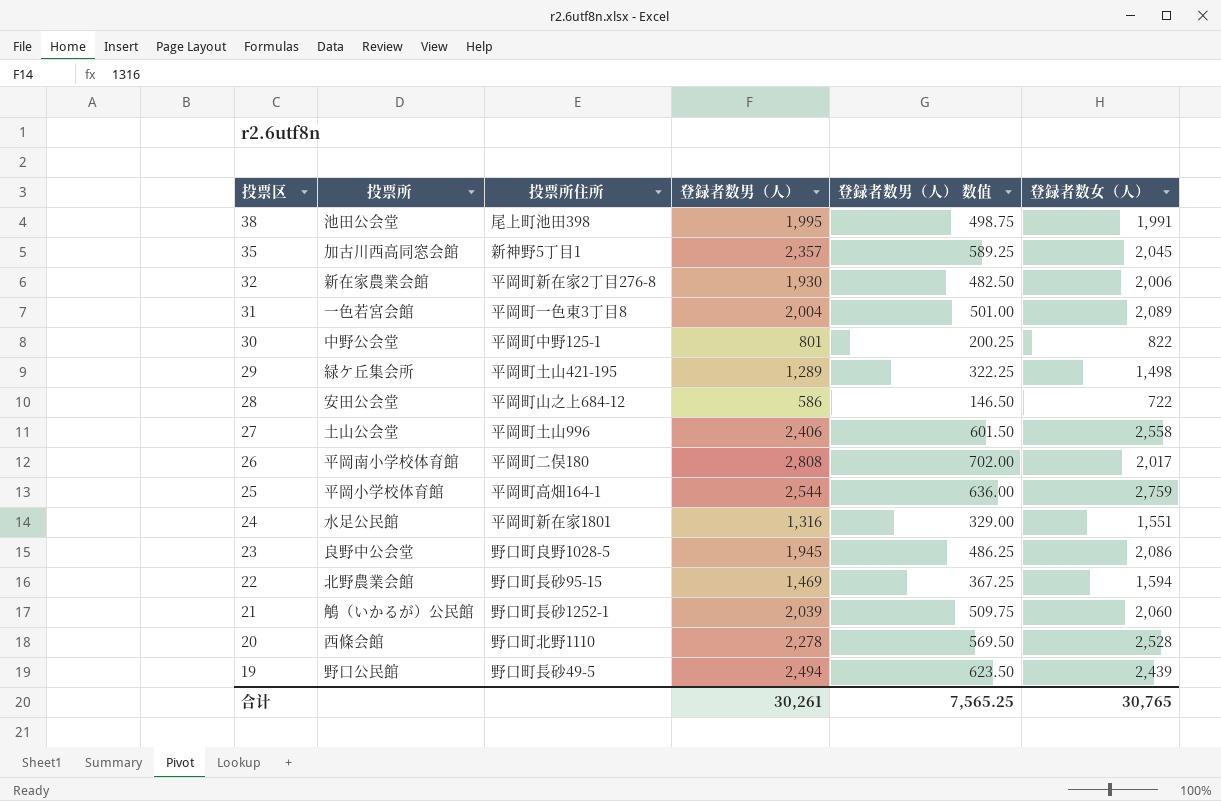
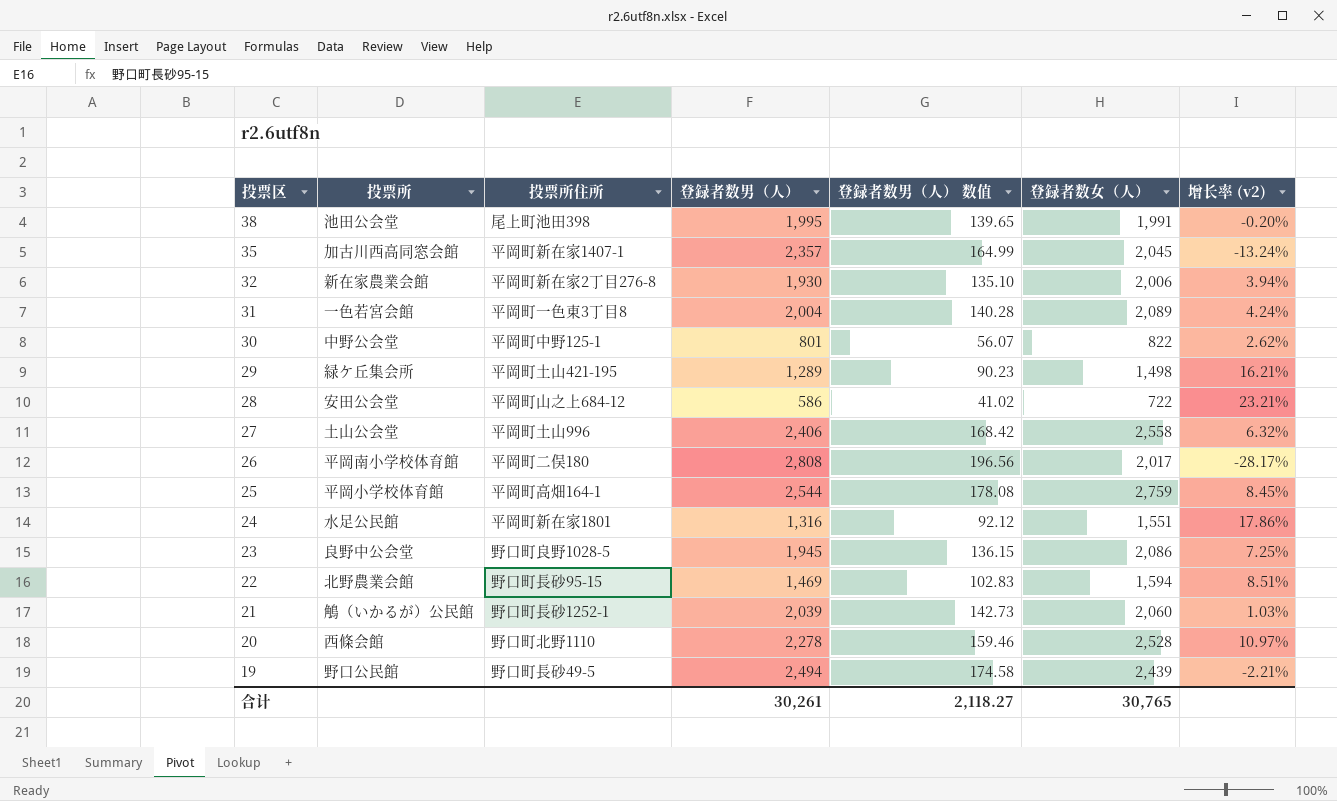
column 登録者数男（人） 数值 | formula: [登録者数男（人）] * 0.25 -> [登録者数男（人）] * 0.07
column 增长率 (v2) | formula: none -> ([登録者数女（人）] - [登録者数男（人）]) / [登録者数男（人）]
35 | 投票所住所: 新神野5丁目1 -> 平岡町新在家1407-1
合计 | 登録者数男（人） 数值: 7,565.25 -> 2,118.27

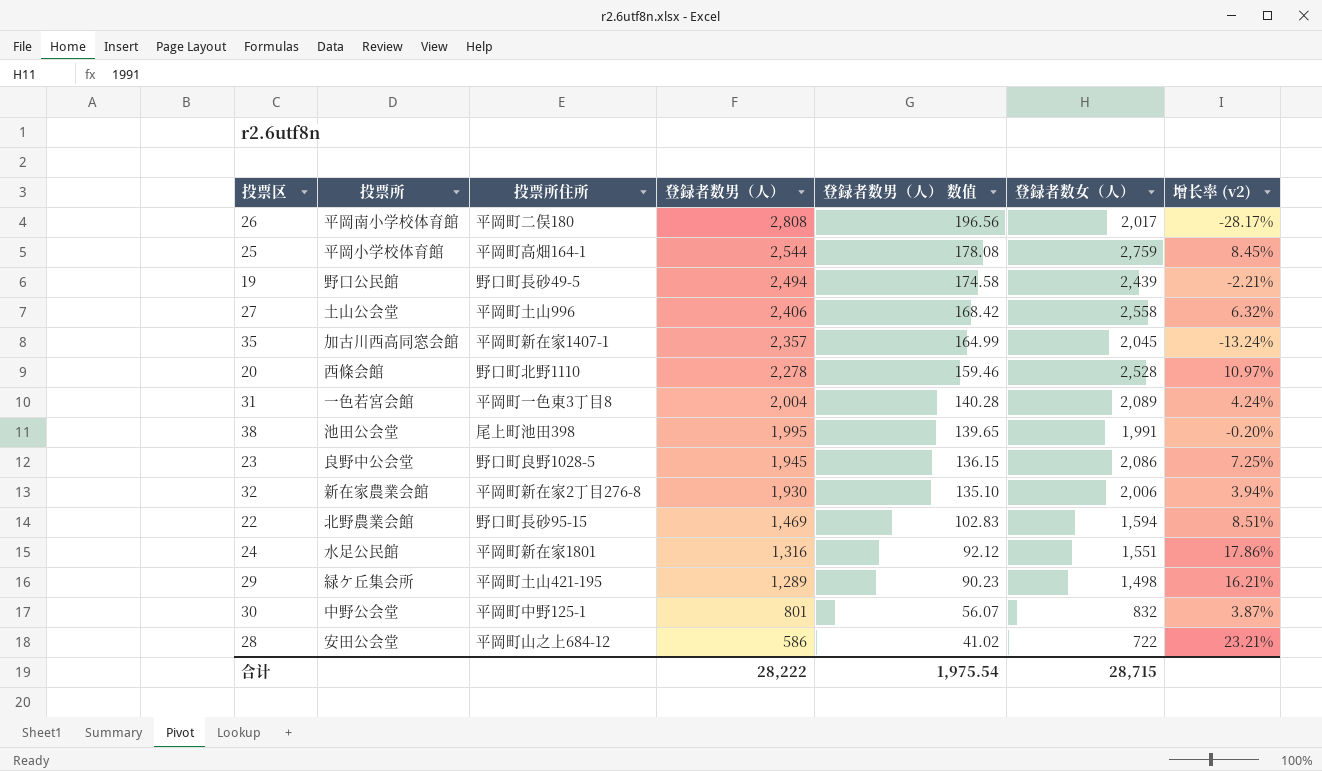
row order: 投票区 descending -> 登録者数男（人） descending
row 21: 鵤（いかるが）公民館 | 野口町長砂1252-1 | 2,039 | 142.73 | 2,060 | 1.03% -> none
30 | 登録者数女（人）: 822 -> 832
30 | 增长率 (v2): 2.62% -> 3.87%
合计 | 登録者数男（人）: 30,261 -> 28,222
合计 | 登録者数男（人） 数值: 2,118.27 -> 1,975.54
合计 | 登録者数女（人）: 30,765 -> 28,715

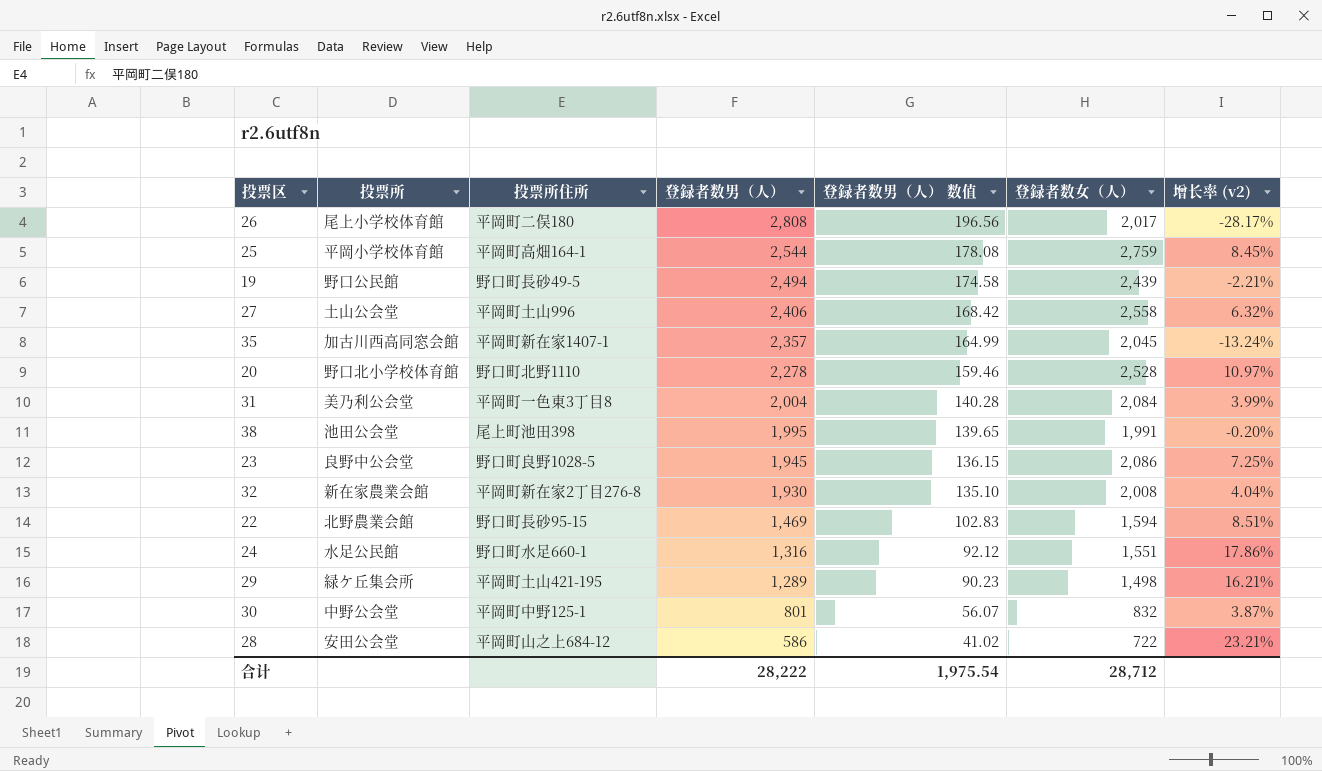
26 | 投票所: 平岡南小学校体育館 -> 尾上小学校体育館
20 | 投票所: 西條会館 -> 野口北小学校体育館
31 | 投票所: 一色若宮会館 -> 美乃利公会堂
31 | 登録者数女（人）: 2,089 -> 2,084
31 | 增长率 (v2): 4.24% -> 3.99%
32 | 登録者数女（人）: 2,006 -> 2,008
32 | 增长率 (v2): 3.94% -> 4.04%
24 | 投票所住所: 平岡町新在家1801 -> 野口町水足660-1
合计 | 登録者数女（人）: 28,715 -> 28,712

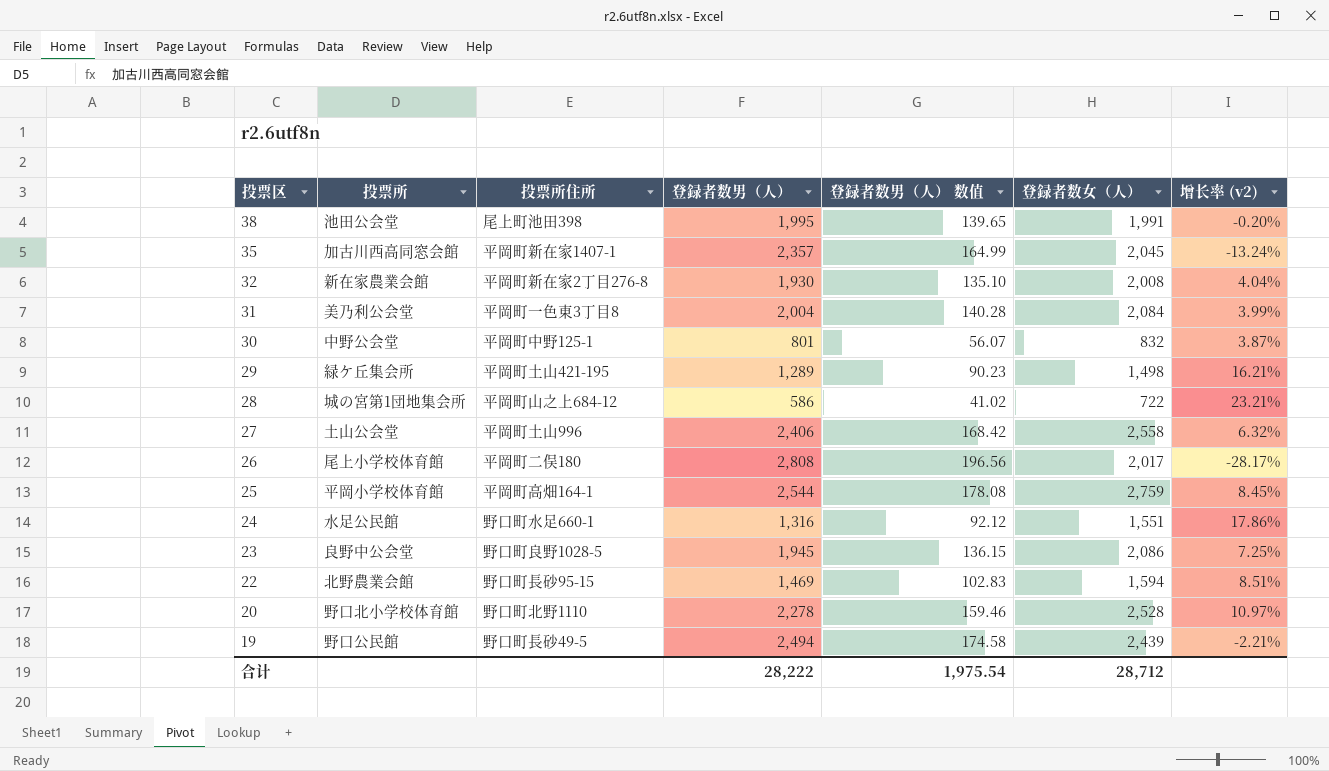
row order: 登録者数男（人） descending -> 投票区 descending
28 | 投票所: 安田公会堂 -> 城の宮第1団地集会所

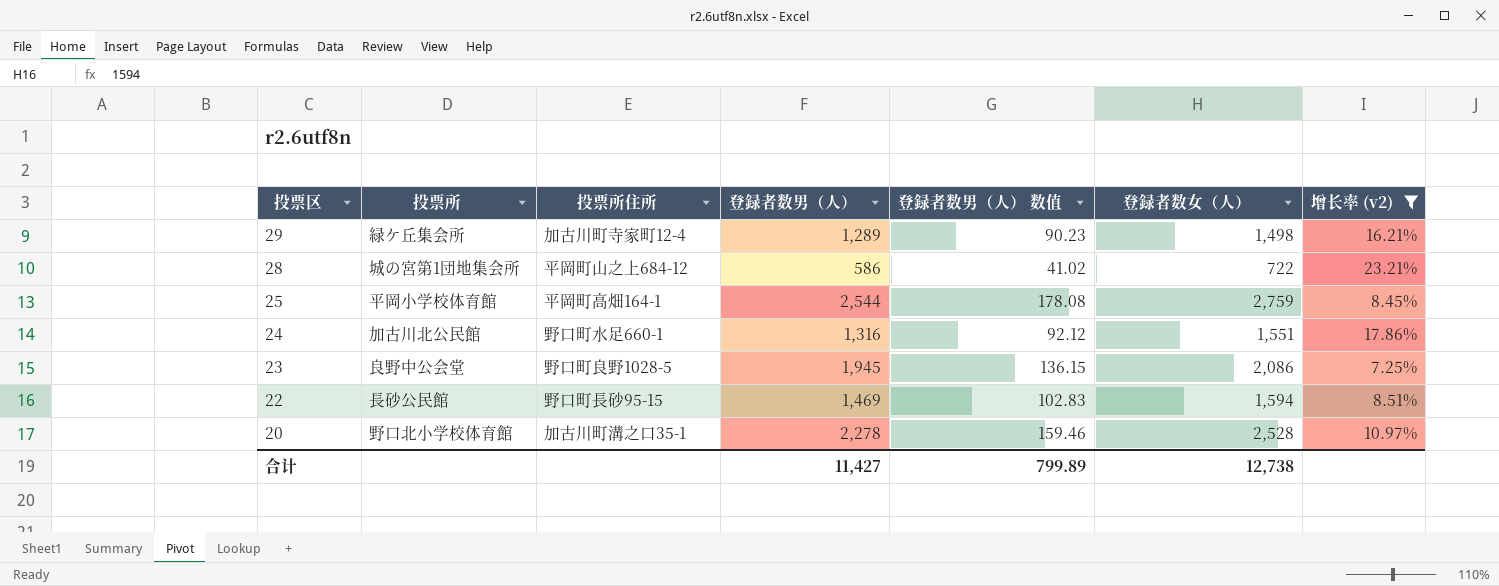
filter: none -> 增长率 (v2) >= 7.25%
29 | 投票所住所: 平岡町土山421-195 -> 加古川町寺家町12-4
24 | 投票所: 水足公民館 -> 加古川北公民館
22 | 投票所: 北野農業会館 -> 長砂公民館
20 | 投票所住所: 野口町北野1110 -> 加古川町溝之口35-1
合计 | 登録者数男（人）: 28,222 -> 11,427
合计 | 登録者数男（人） 数值: 1,975.54 -> 799.89
合计 | 登録者数女（人）: 28,712 -> 12,738

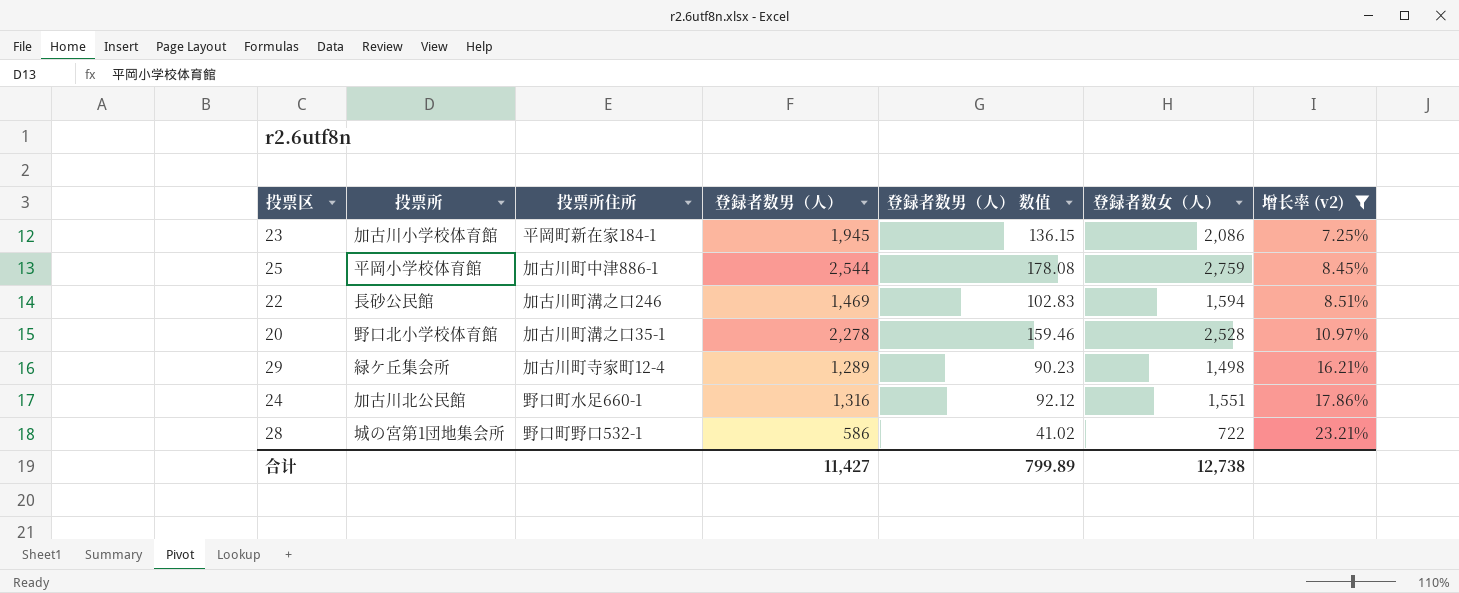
row order: 投票区 descending -> 增长率 (v2) ascending
23 | 投票所: 良野中公会堂 -> 加古川小学校体育館
23 | 投票所住所: 野口町良野1028-5 -> 平岡町新在家184-1
25 | 投票所住所: 平岡町高畑164-1 -> 加古川町中津886-1
22 | 投票所住所: 野口町長砂95-15 -> 加古川町溝之口246
28 | 投票所住所: 平岡町山之上684-12 -> 野口町野口532-1

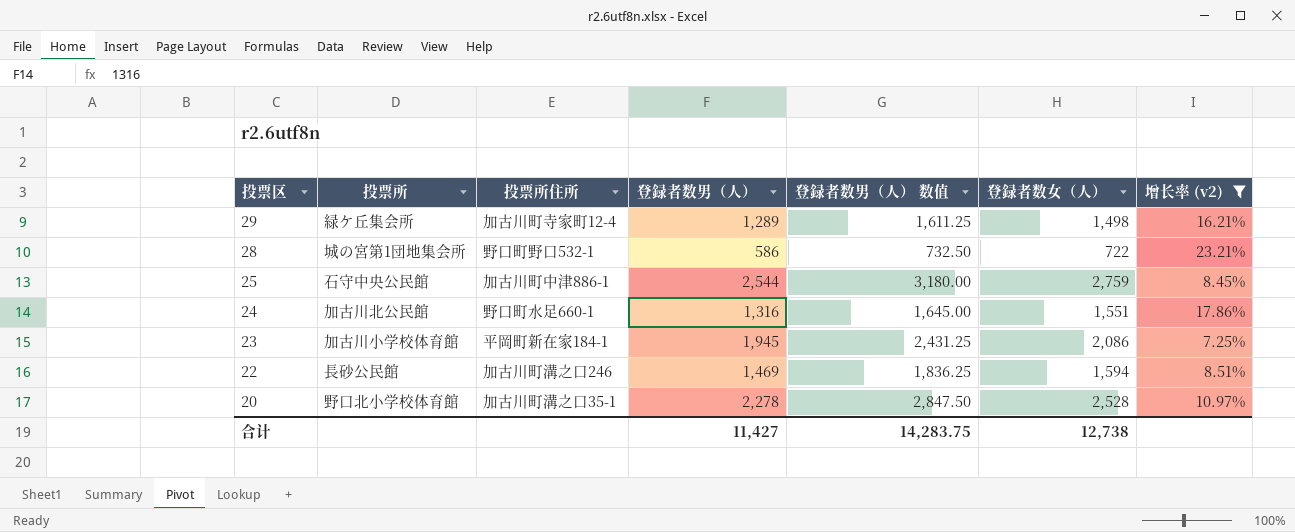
row order: 增长率 (v2) ascending -> 投票区 descending
column 登録者数男（人） 数值 | formula: [登録者数男（人）] * 0.07 -> [登録者数男（人）] * 1.25
25 | 投票所: 平岡小学校体育館 -> 石守中央公民館
合计 | 登録者数男（人） 数值: 799.89 -> 14,283.75

